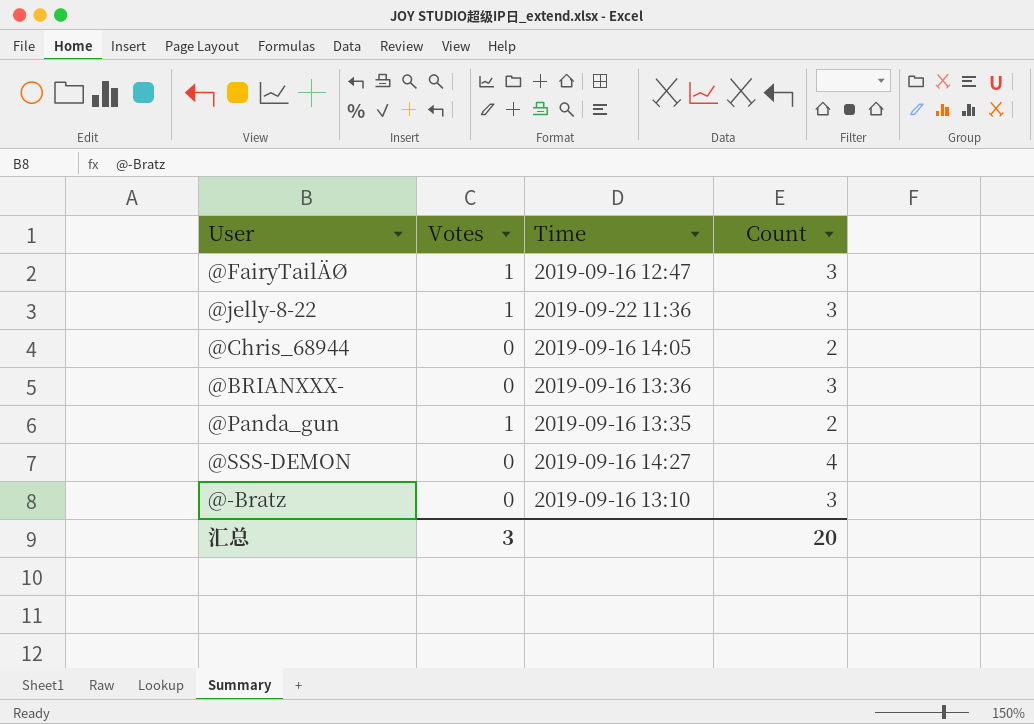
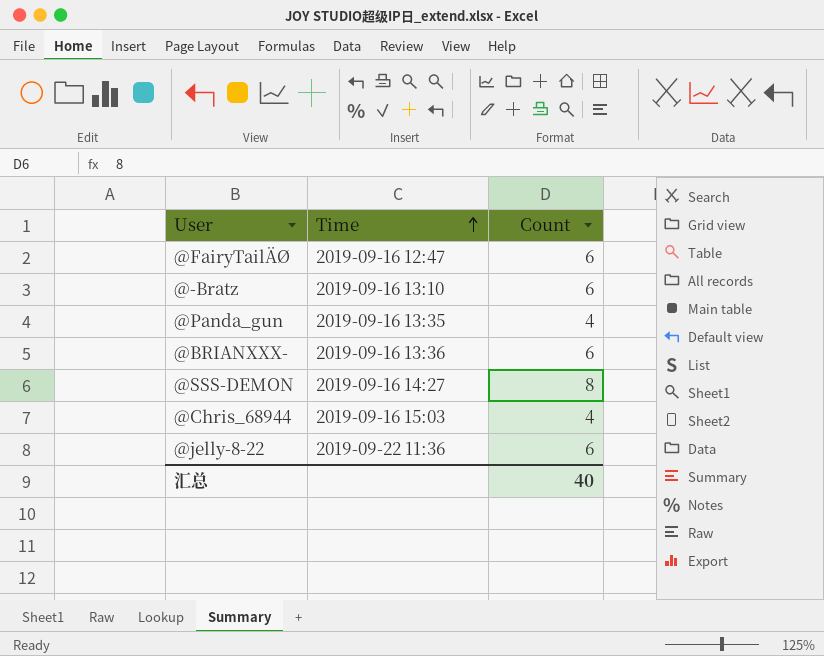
row order: none -> Time ascending
column Votes | position: 2 -> none
@FairyTailÄØ | Count: 3 -> 6
@-Bratz | Count: 3 -> 6
@Panda_gun | Count: 2 -> 4
@BRIANXXX- | Count: 3 -> 6
@SSS-DEMON | Count: 4 -> 8
@Chris_68944 | Time: 2019-09-16 14:05 -> 2019-09-16 15:03
@Chris_68944 | Count: 2 -> 4
@jelly-8-22 | Count: 3 -> 6
汇总 | Count: 20 -> 40

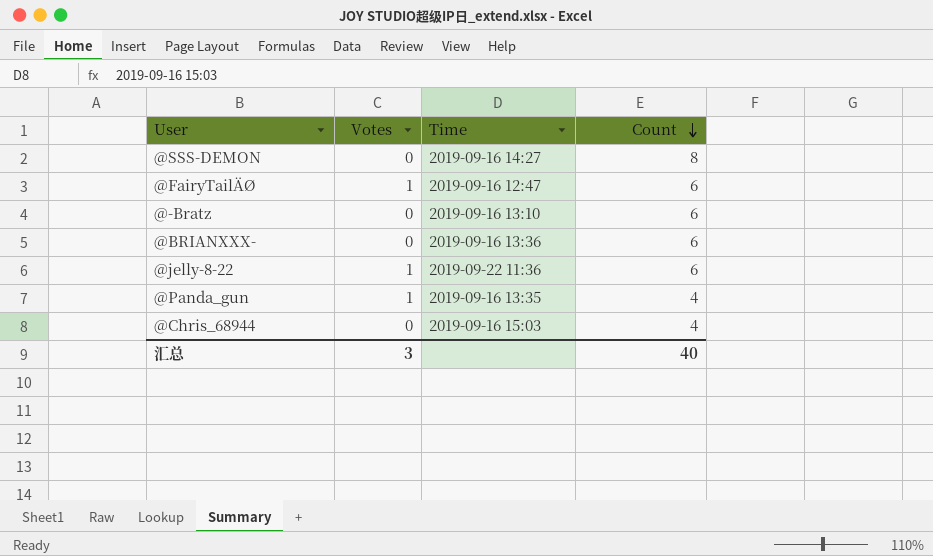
row order: Time ascending -> Count descending
column Votes | position: none -> 2

